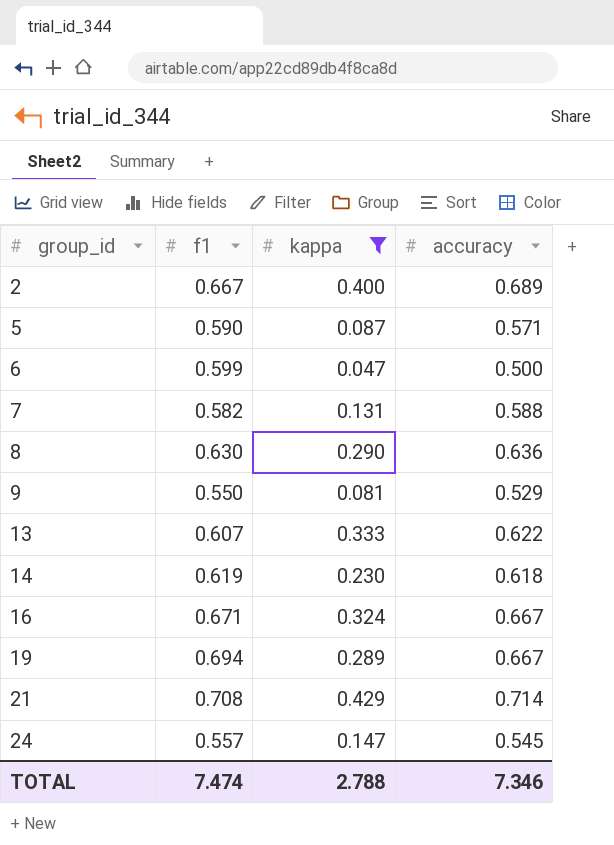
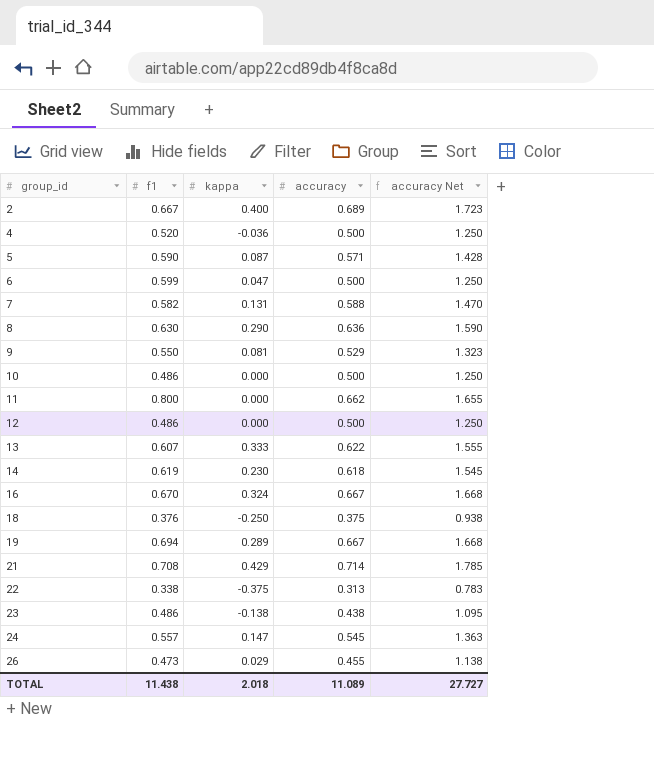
filter: kappa >= 0.047 -> none
column accuracy Net | formula: none -> [accuracy] * 2.5
16 | f1: 0.671 -> 0.670
TOTAL | f1: 7.474 -> 11.438
TOTAL | kappa: 2.788 -> 2.018
TOTAL | accuracy: 7.346 -> 11.089

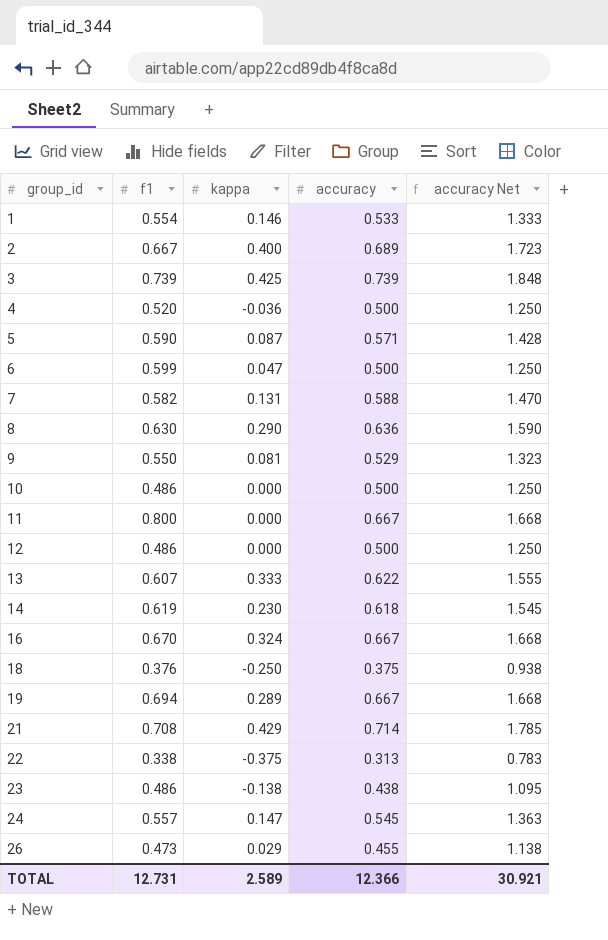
row 1: none -> 0.554 | 0.146 | 0.533 | 1.333
row 3: none -> 0.739 | 0.425 | 0.739 | 1.848
11 | accuracy: 0.662 -> 0.667
11 | accuracy Net: 1.655 -> 1.668
TOTAL | f1: 11.438 -> 12.731
TOTAL | kappa: 2.018 -> 2.589
TOTAL | accuracy: 11.089 -> 12.366
TOTAL | accuracy Net: 27.727 -> 30.921

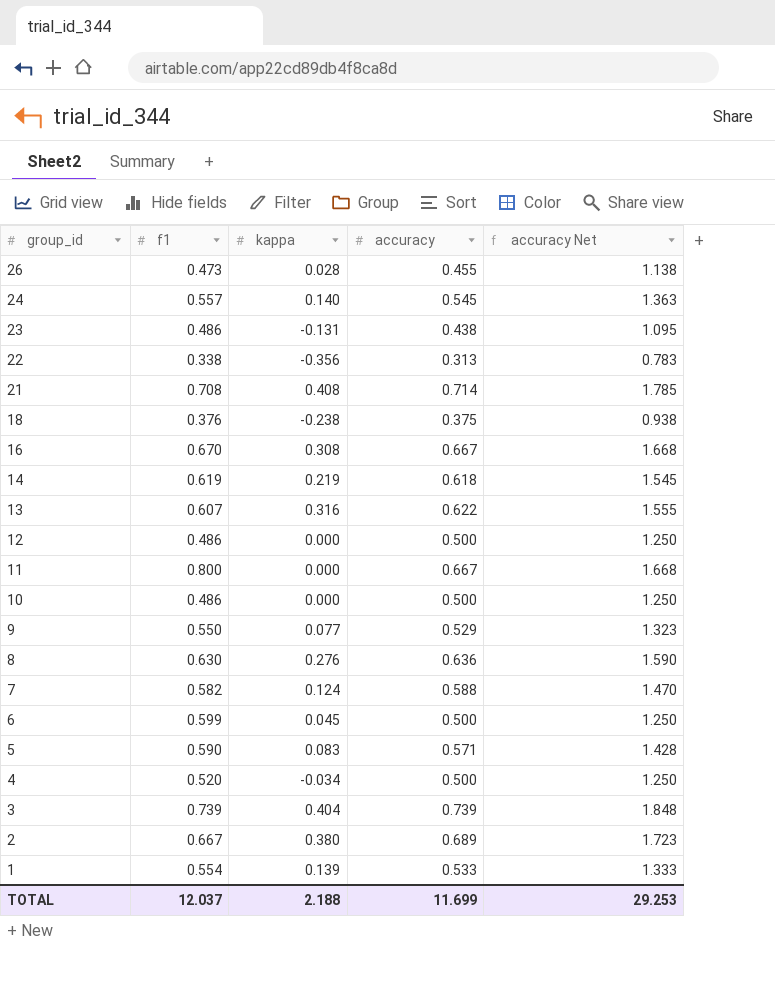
row order: group_id ascending -> group_id descending
row 19: 0.694 | 0.289 | 0.667 | 1.668 -> none
26 | kappa: 0.029 -> 0.028
24 | kappa: 0.147 -> 0.140
23 | kappa: -0.138 -> -0.131
22 | kappa: -0.375 -> -0.356
21 | kappa: 0.429 -> 0.408
18 | kappa: -0.250 -> -0.238
16 | kappa: 0.324 -> 0.308
14 | kappa: 0.230 -> 0.219
13 | kappa: 0.333 -> 0.316
9 | kappa: 0.081 -> 0.077
8 | kappa: 0.290 -> 0.276
7 | kappa: 0.131 -> 0.124
6 | kappa: 0.047 -> 0.045
5 | kappa: 0.087 -> 0.083
4 | kappa: -0.036 -> -0.034
3 | kappa: 0.425 -> 0.404
2 | kappa: 0.400 -> 0.380
1 | kappa: 0.146 -> 0.139
TOTAL | f1: 12.731 -> 12.037
TOTAL | kappa: 2.589 -> 2.188
TOTAL | accuracy: 12.366 -> 11.699
TOTAL | accuracy Net: 30.921 -> 29.253

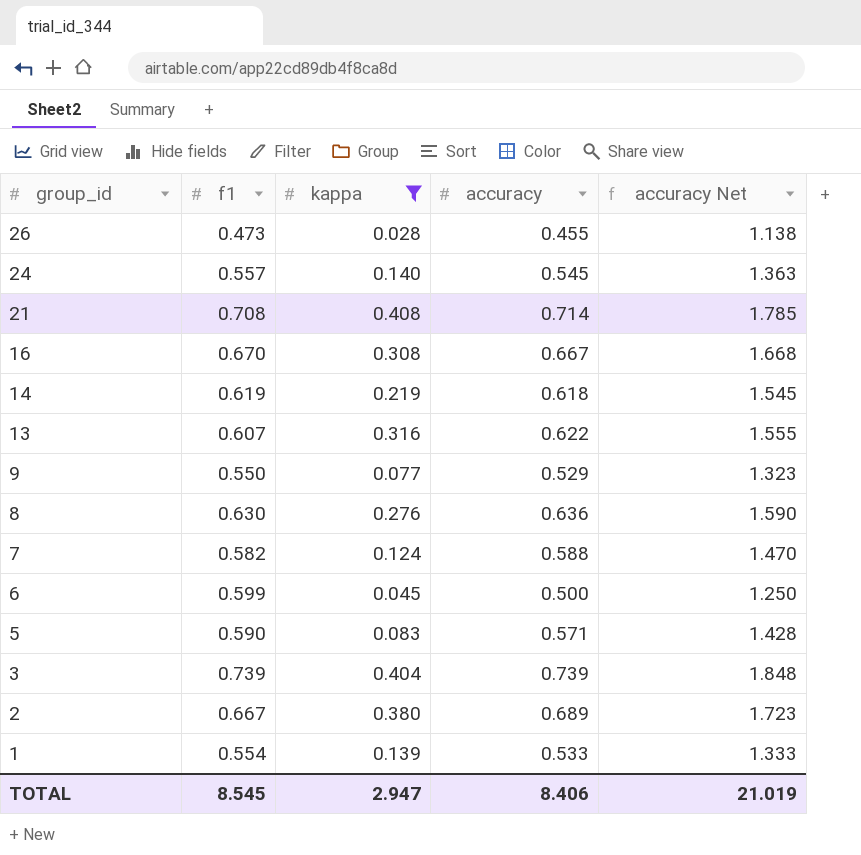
filter: none -> kappa >= 0.028
TOTAL | f1: 12.037 -> 8.545
TOTAL | kappa: 2.188 -> 2.947
TOTAL | accuracy: 11.699 -> 8.406
TOTAL | accuracy Net: 29.253 -> 21.019

